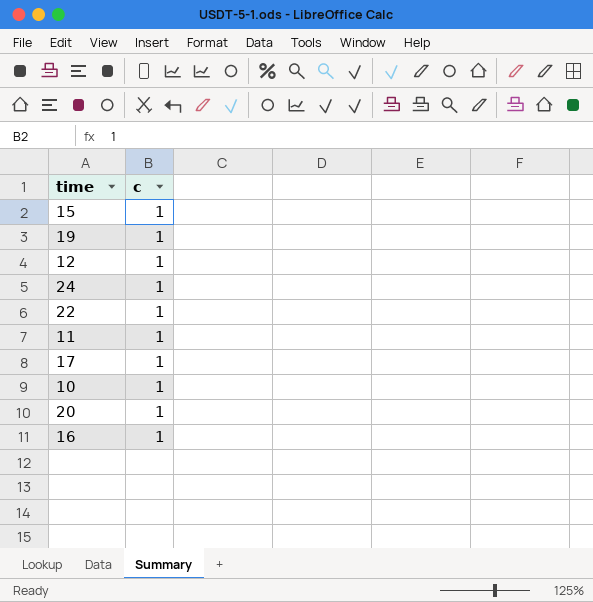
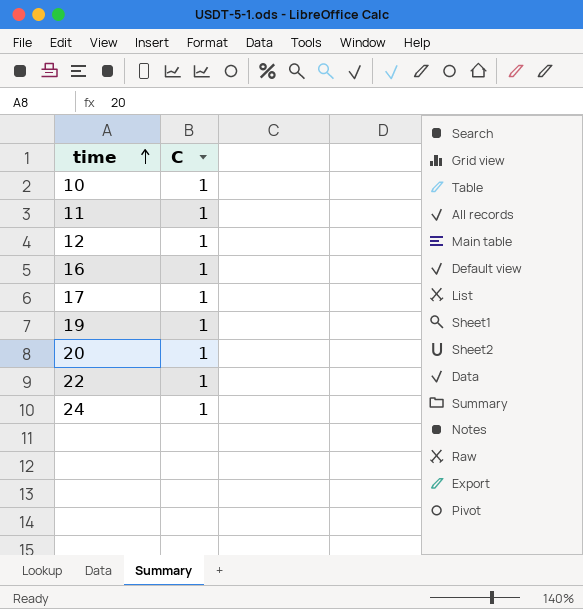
row order: none -> time ascending
column name: c -> C
row 15: 1 -> none

